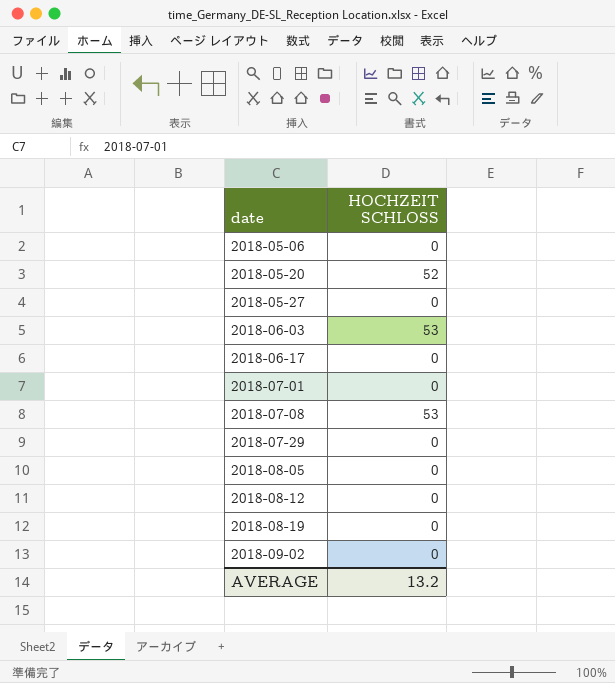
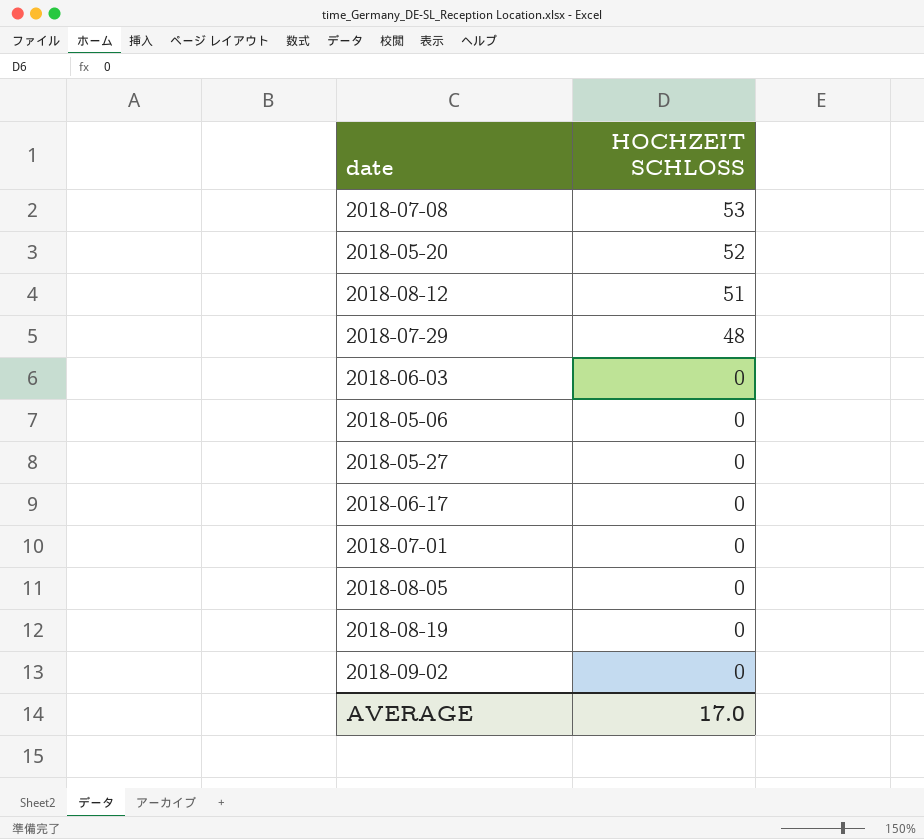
row order: date ascending -> HOCHZEIT SCHLOSS descending
2018-08-12 | HOCHZEIT SCHLOSS: 0 -> 51
2018-07-29 | HOCHZEIT SCHLOSS: 0 -> 48
2018-06-03 | HOCHZEIT SCHLOSS: 53 -> 0
AVERAGE | HOCHZEIT SCHLOSS: 13.2 -> 17.0

